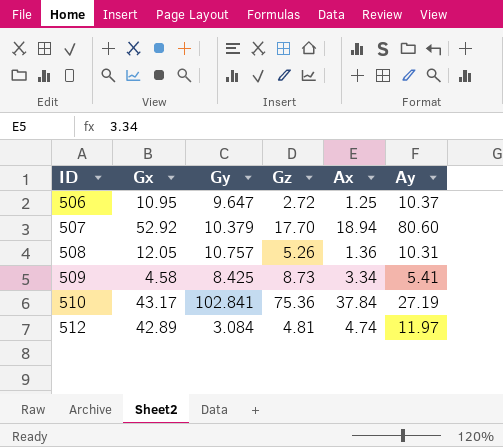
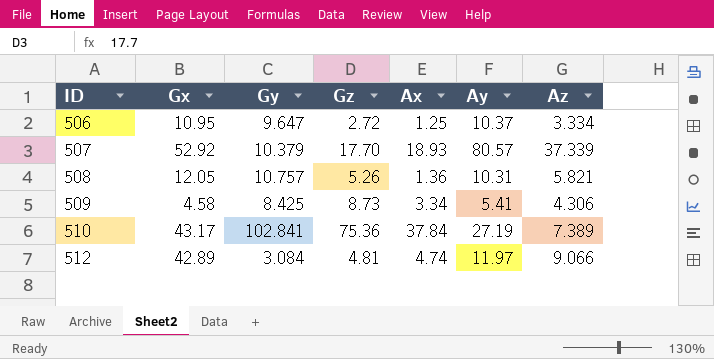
column Az | position: none -> 7
507 | Ax: 18.94 -> 18.93
507 | Ay: 80.60 -> 80.57

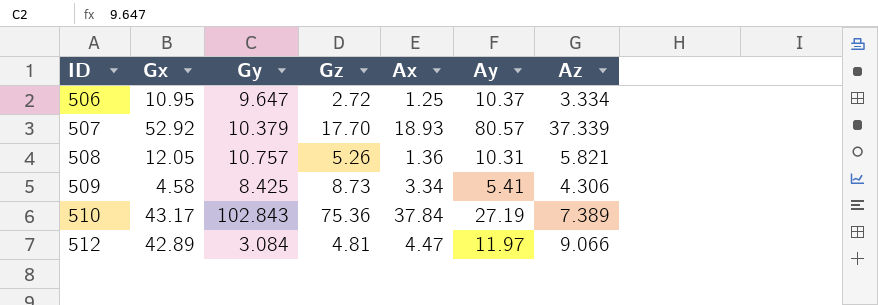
510 | Gy: 102.841 -> 102.843
512 | Ax: 4.74 -> 4.47

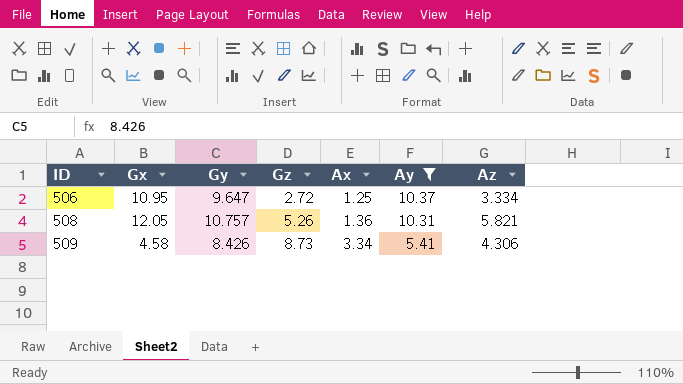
filter: none -> Ay <= 10.37
509 | Gy: 8.425 -> 8.426

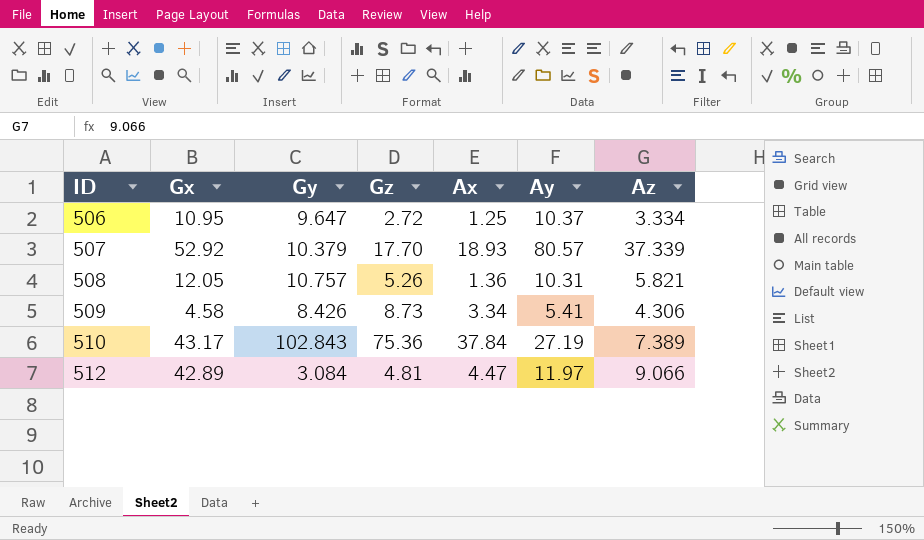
filter: Ay <= 10.37 -> none

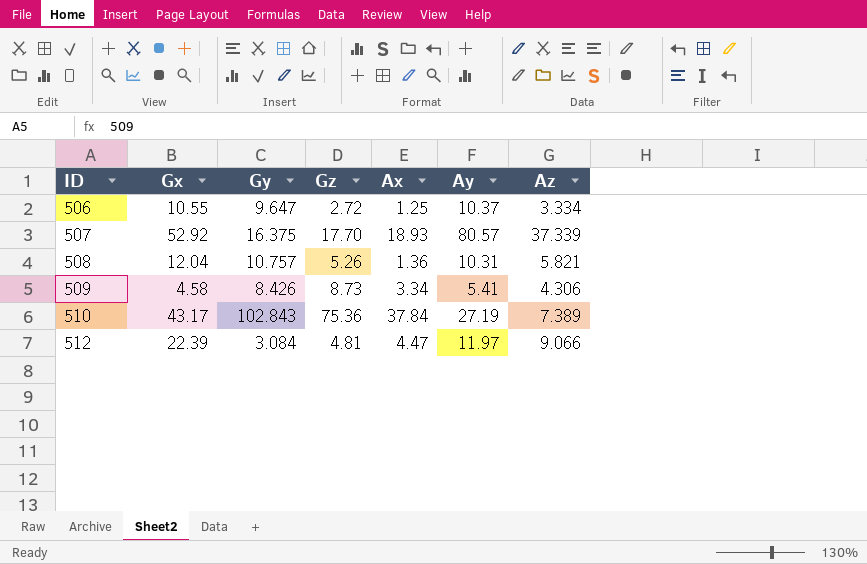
506 | Gx: 10.95 -> 10.55
507 | Gy: 10.379 -> 16.375
508 | Gx: 12.05 -> 12.04
512 | Gx: 42.89 -> 22.39

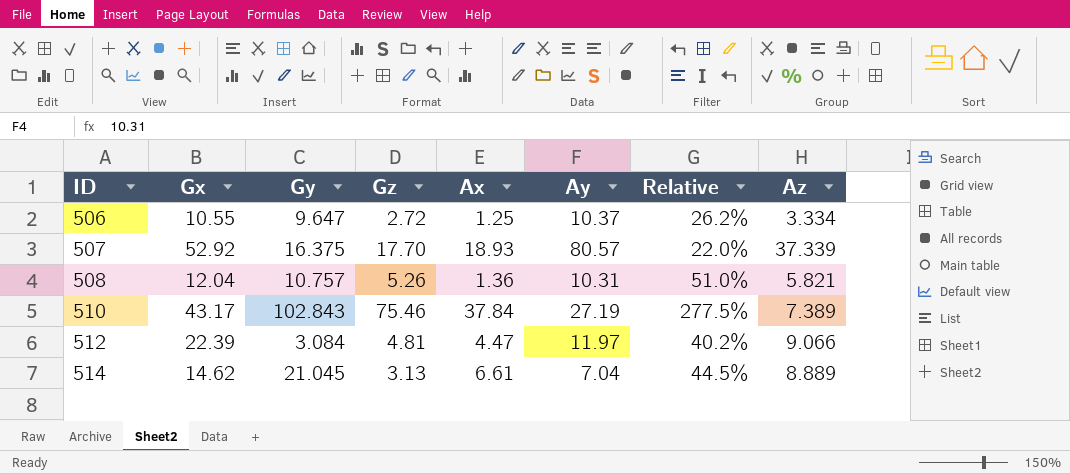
column Relative | formula: none -> [Gz] / [Ay]
row 509: 4.58 | 8.426 | 8.73 | 3.34 | 5.41 | 4.306 -> none
510 | Gz: 75.36 -> 75.46
row 514: none -> 14.62 | 21.045 | 3.13 | 6.61 | 7.04 | 44.5% | 8.889

